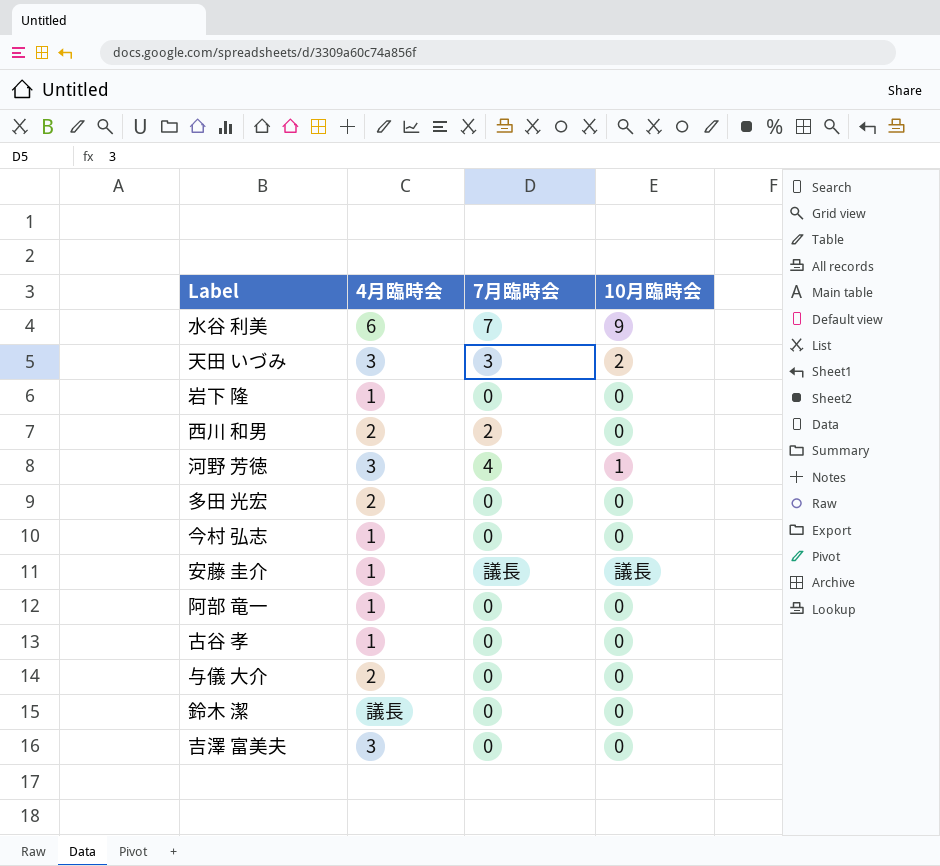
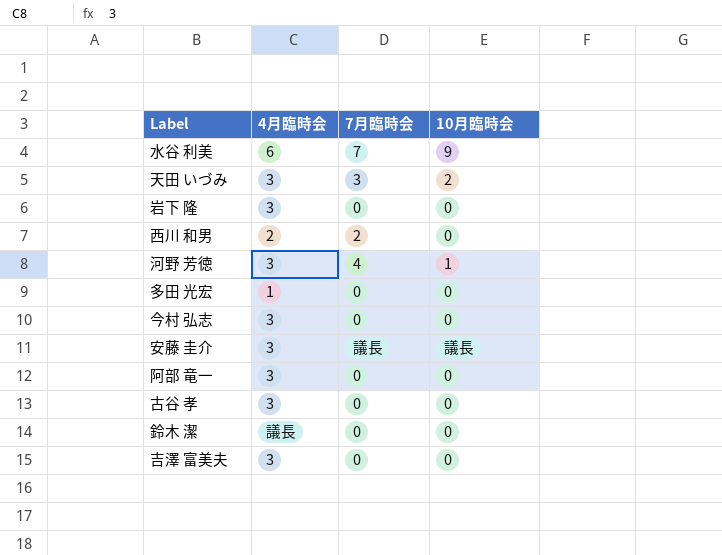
row 与儀 大介: 2 | 0 | 0 -> none
岩下 隆 | 4月臨時会: 1 -> 3
多田 光宏 | 4月臨時会: 2 -> 1
今村 弘志 | 4月臨時会: 1 -> 3
安藤 圭介 | 4月臨時会: 1 -> 3
阿部 竜一 | 4月臨時会: 1 -> 3
古谷 孝 | 4月臨時会: 1 -> 3

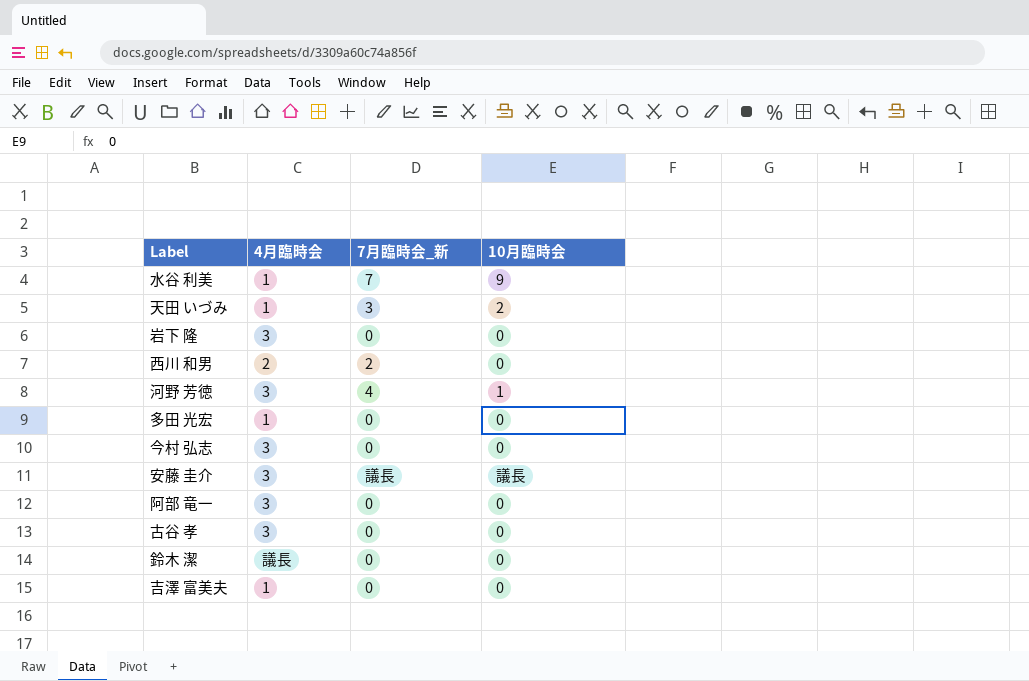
column name: 7月臨時会 -> 7月臨時会_新
水谷 利美 | 4月臨時会: 6 -> 1
天田 いづみ | 4月臨時会: 3 -> 1
吉澤 富美夫 | 4月臨時会: 3 -> 1

